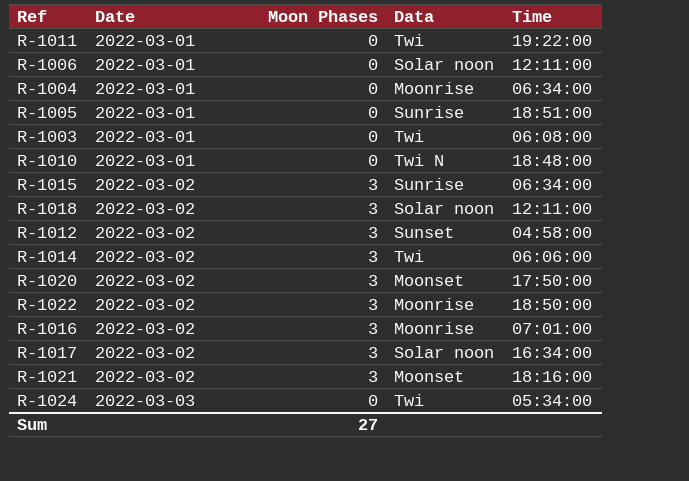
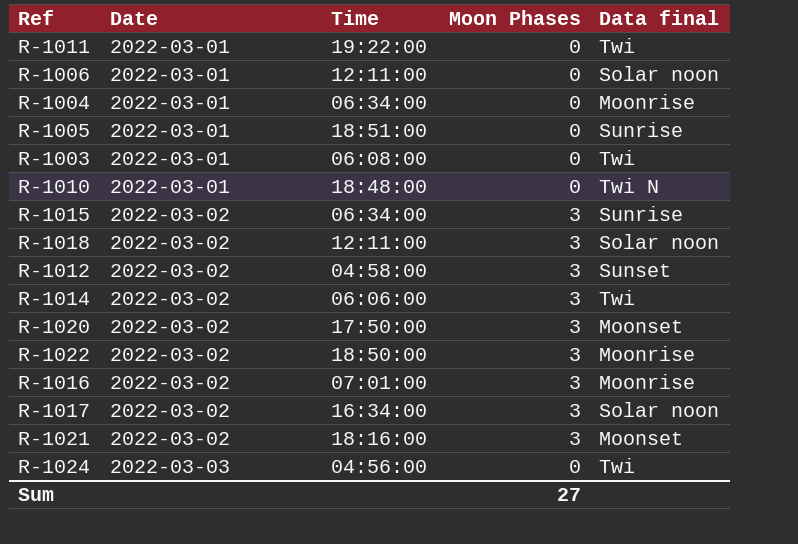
column Time | position: 5 -> 3
column name: Data -> Data final
R-1024 | Time: 05:34:00 -> 04:56:00

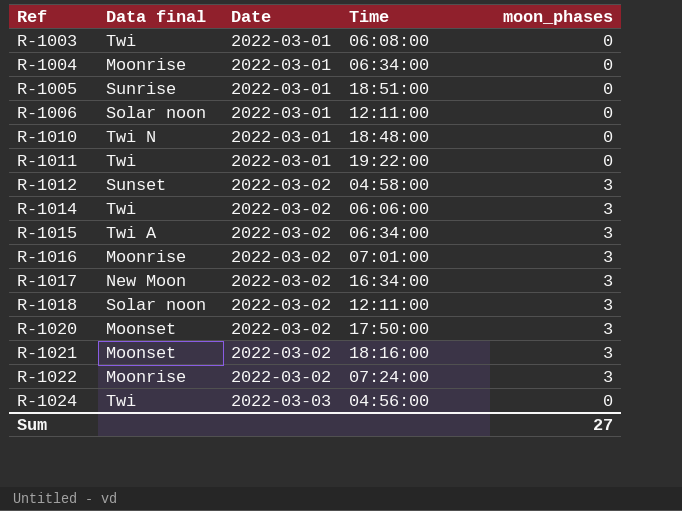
row order: Date ascending -> Ref ascending
column Data final | position: 5 -> 2
column name: Moon Phases -> moon_phases
R-1015 | Data final: Sunrise -> Twi A
R-1017 | Data final: Solar noon -> New Moon
R-1022 | Time: 18:50:00 -> 07:24:00

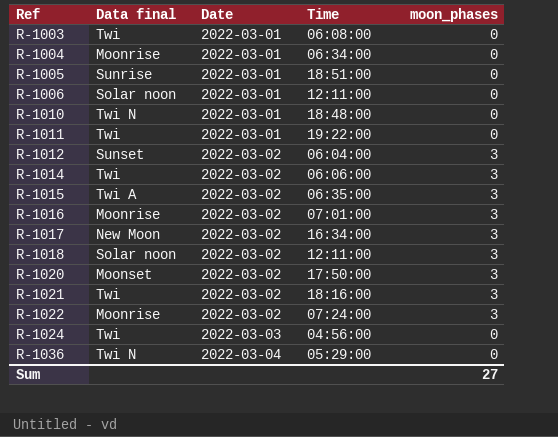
R-1012 | Time: 04:58:00 -> 06:04:00
R-1015 | Time: 06:34:00 -> 06:35:00
R-1021 | Data final: Moonset -> Twi
row R-1036: none -> Twi N | 2022-03-04 | 05:29:00 | 0

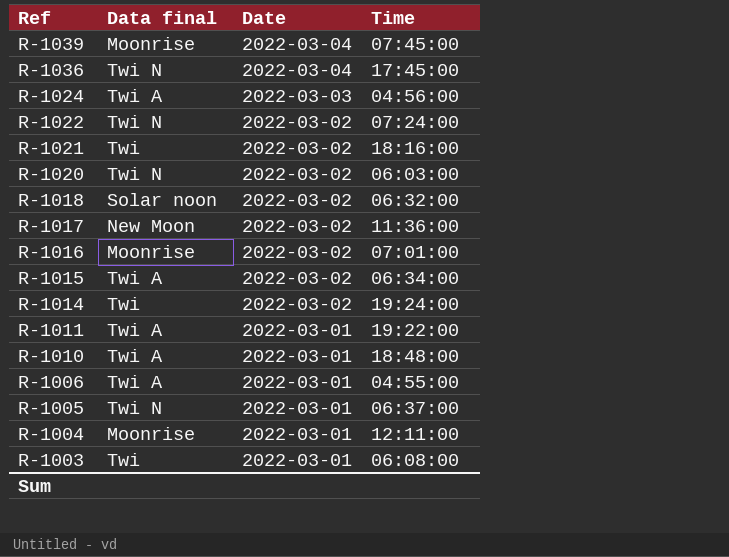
row order: Ref ascending -> Ref descending
column moon_phases | position: 5 -> none
row R-1012: Sunset | 2022-03-02 | 06:04:00 | 3 -> none
row R-1039: none -> Moonrise | 2022-03-04 | 07:45:00
R-1036 | Time: 05:29:00 -> 17:45:00
R-1024 | Data final: Twi -> Twi A
R-1022 | Data final: Moonrise -> Twi N
R-1020 | Data final: Moonset -> Twi N
R-1020 | Time: 17:50:00 -> 06:03:00
R-1018 | Time: 12:11:00 -> 06:32:00
R-1017 | Time: 16:34:00 -> 11:36:00
R-1015 | Time: 06:35:00 -> 06:34:00
R-1014 | Time: 06:06:00 -> 19:24:00
R-1011 | Data final: Twi -> Twi A
R-1010 | Data final: Twi N -> Twi A
R-1006 | Data final: Solar noon -> Twi A
R-1006 | Time: 12:11:00 -> 04:55:00
R-1005 | Data final: Sunrise -> Twi N
R-1005 | Time: 18:51:00 -> 06:37:00
R-1004 | Time: 06:34:00 -> 12:11:00

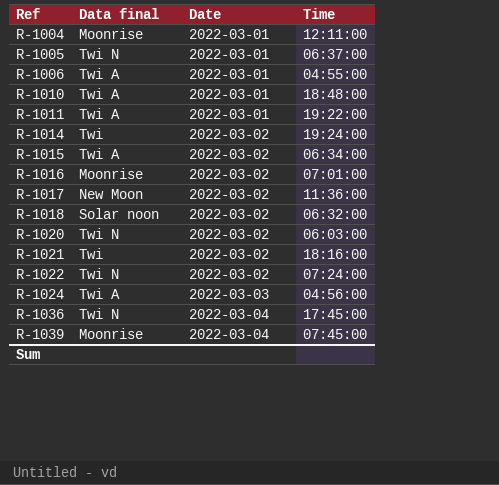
row order: Ref descending -> Ref ascending
row R-1003: Twi | 2022-03-01 | 06:08:00 -> none

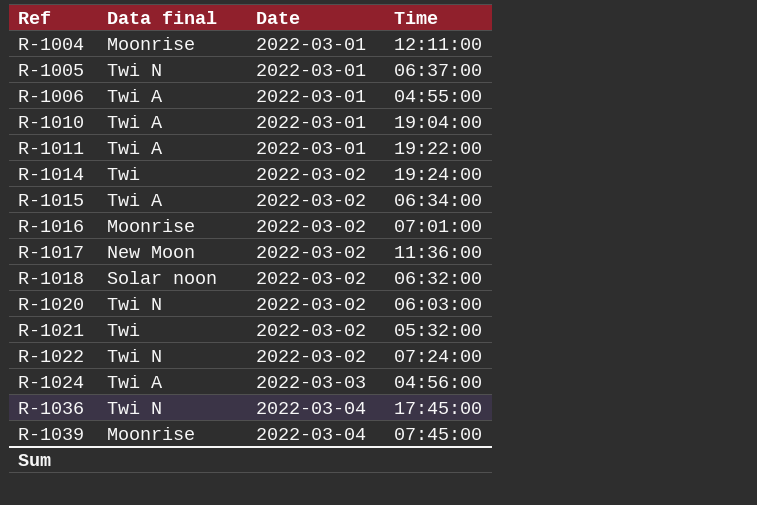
R-1010 | Time: 18:48:00 -> 19:04:00
R-1021 | Time: 18:16:00 -> 05:32:00

